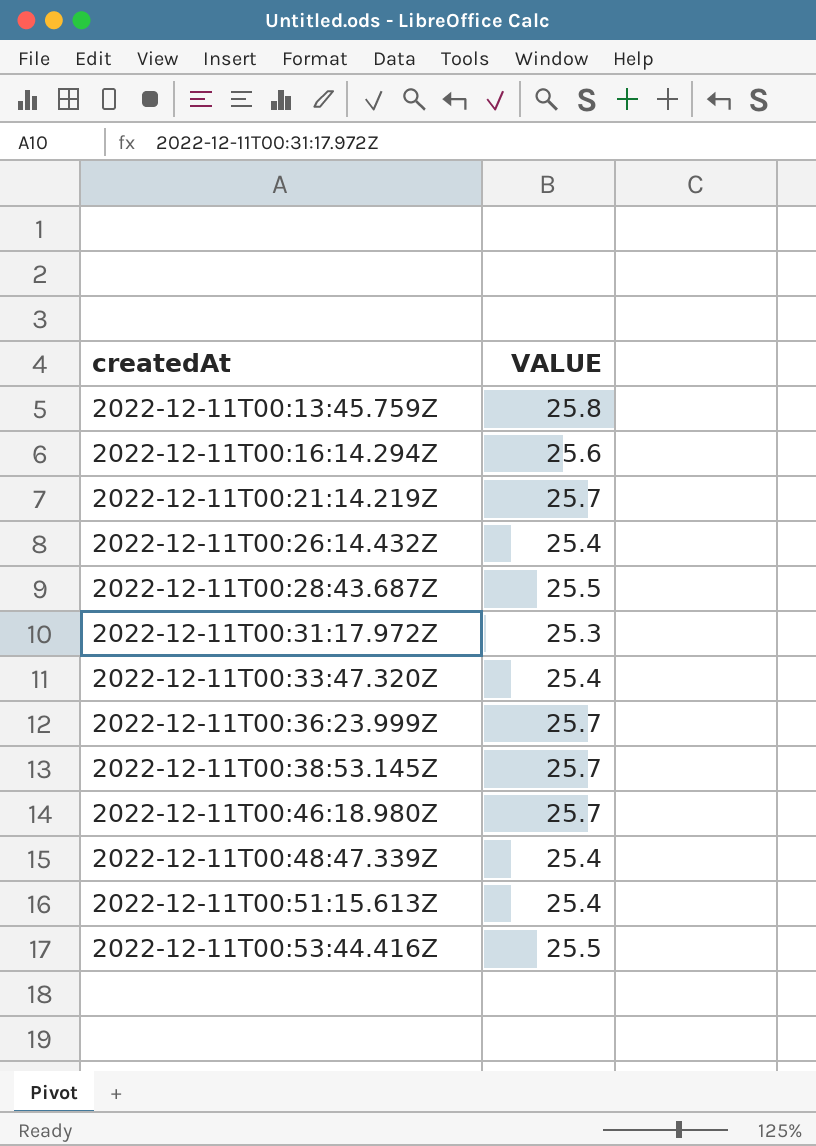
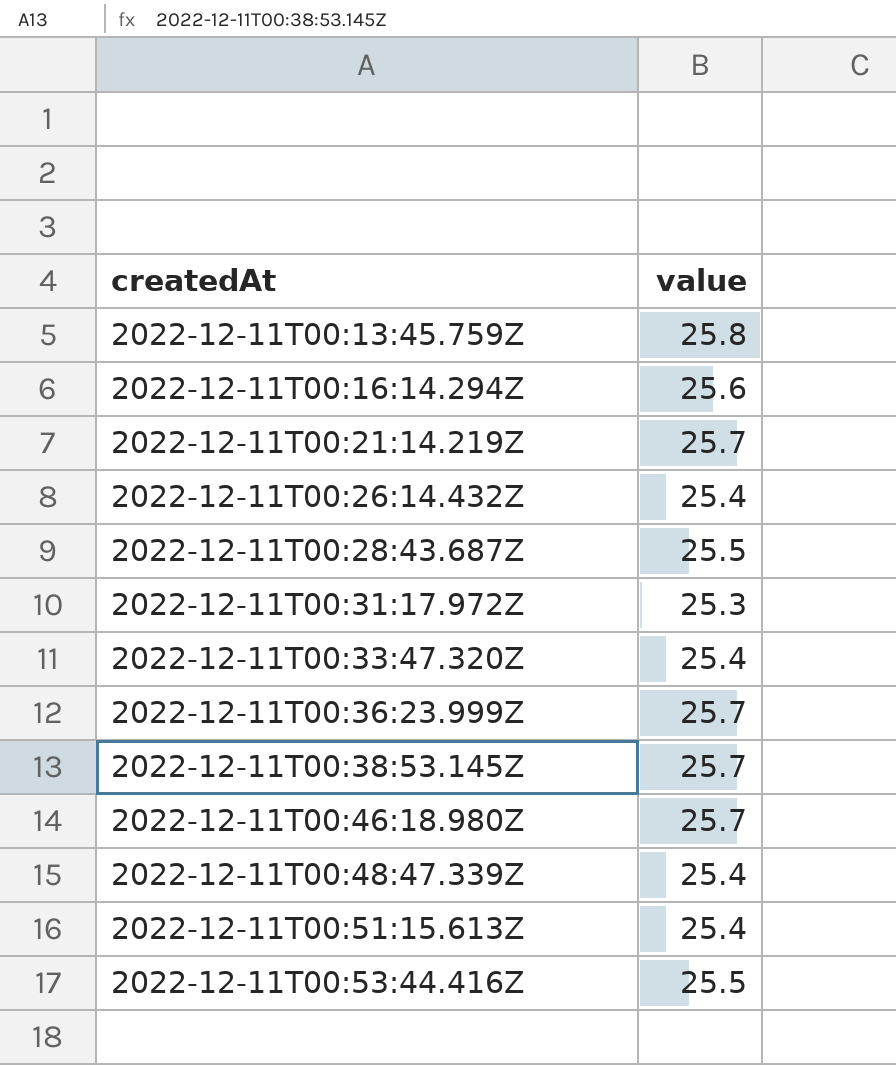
column name: VALUE -> value

